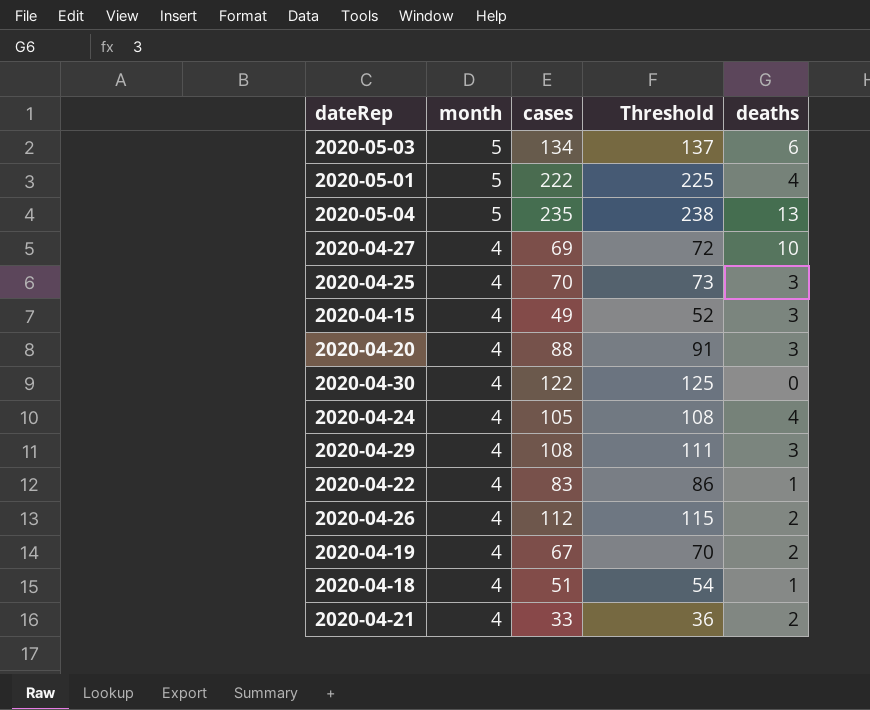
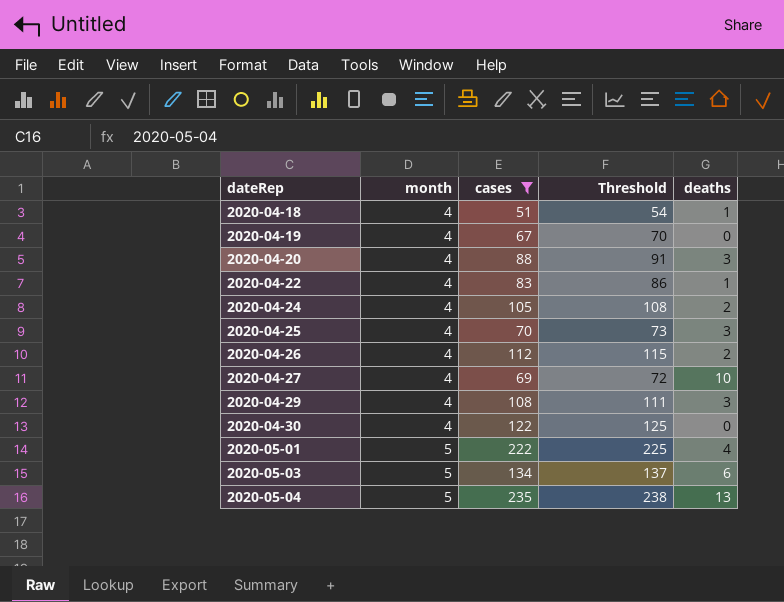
filter: none -> cases >= 51
row order: month descending -> dateRep ascending
2020-04-19 | deaths: 2 -> 0
2020-04-24 | deaths: 4 -> 2

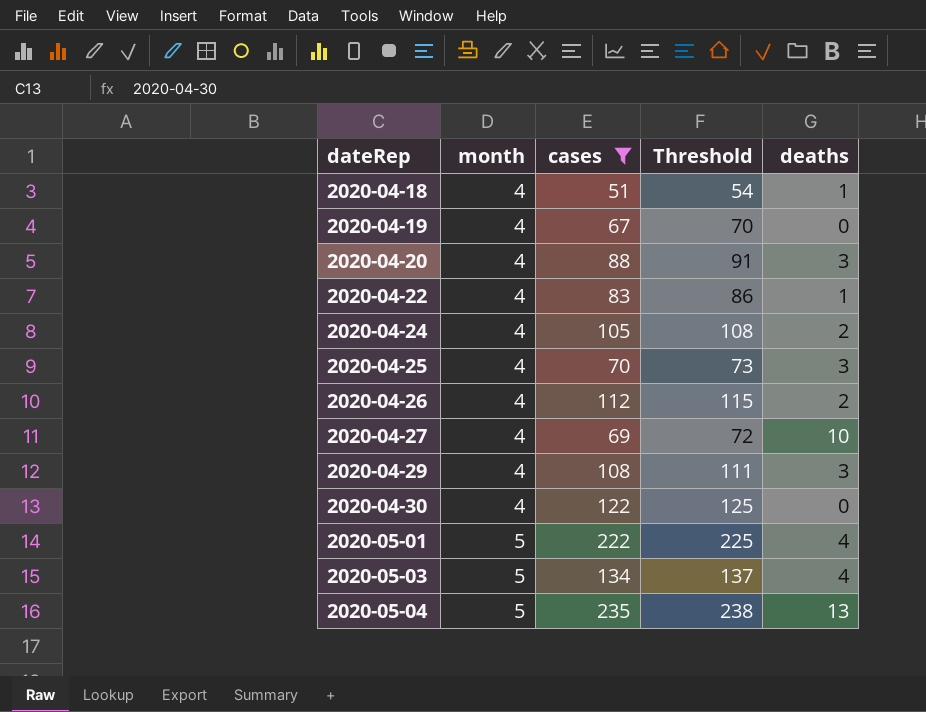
2020-05-03 | deaths: 6 -> 4

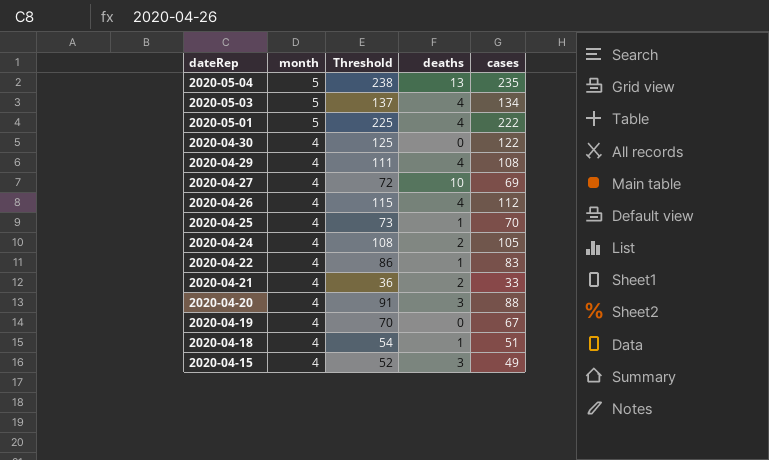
filter: cases >= 51 -> none
row order: dateRep ascending -> dateRep descending
column cases | position: 3 -> 5
2020-04-29 | deaths: 3 -> 4
2020-04-26 | deaths: 2 -> 4
2020-04-25 | deaths: 3 -> 1

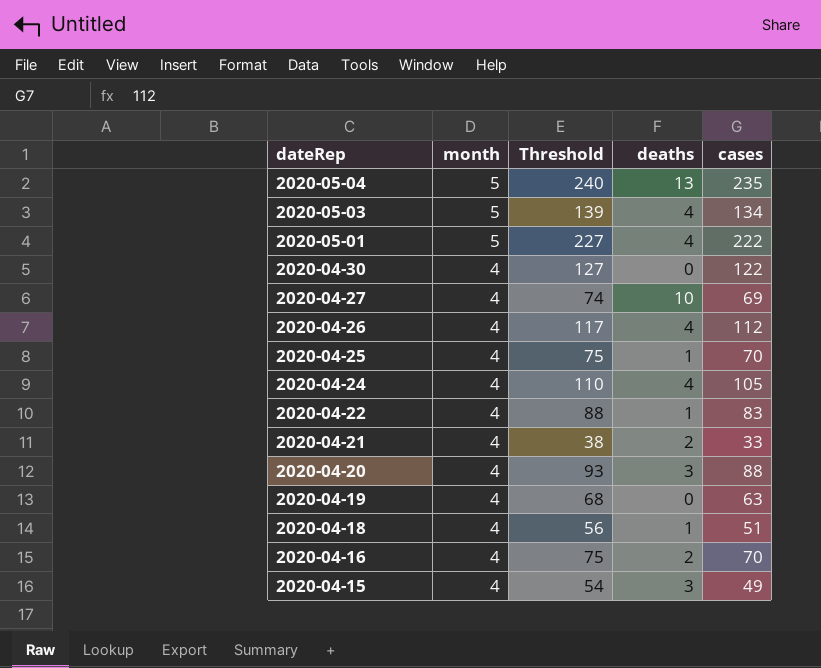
column Threshold | formula: [cases] + 3 -> [cases] + 5
row 2020-04-29: 4 | 111 | 4 | 108 -> none
2020-04-24 | deaths: 2 -> 4
2020-04-19 | cases: 67 -> 63
row 2020-04-16: none -> 4 | 75 | 2 | 70

